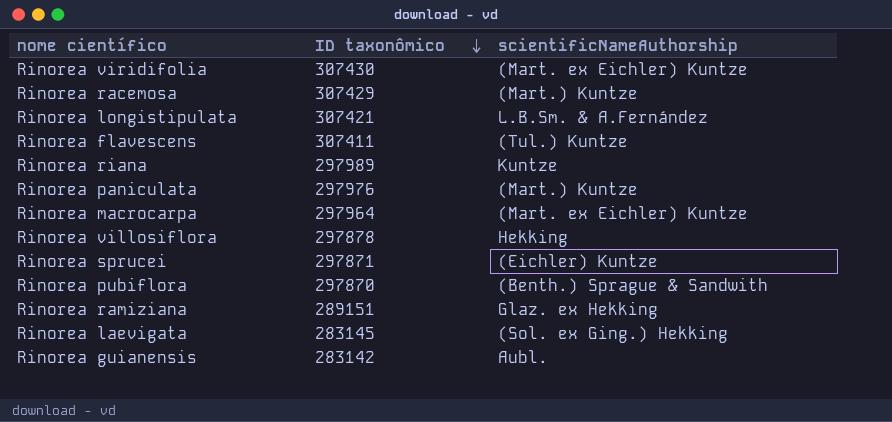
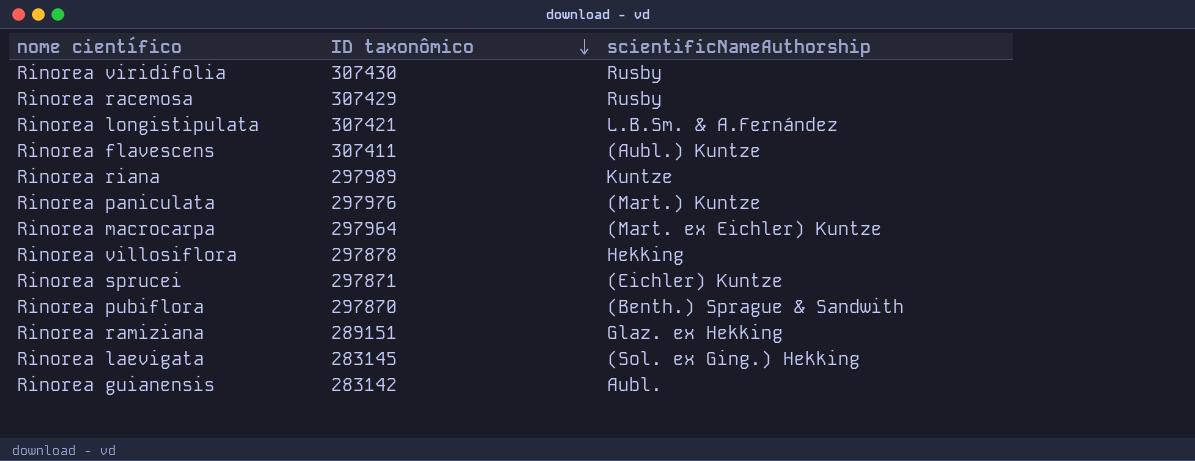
Rinorea viridifolia | scientificNameAuthorship: (Mart. ex Eichler) Kuntze -> Rusby
Rinorea racemosa | scientificNameAuthorship: (Mart.) Kuntze -> Rusby
Rinorea flavescens | scientificNameAuthorship: (Tul.) Kuntze -> (Aubl.) Kuntze

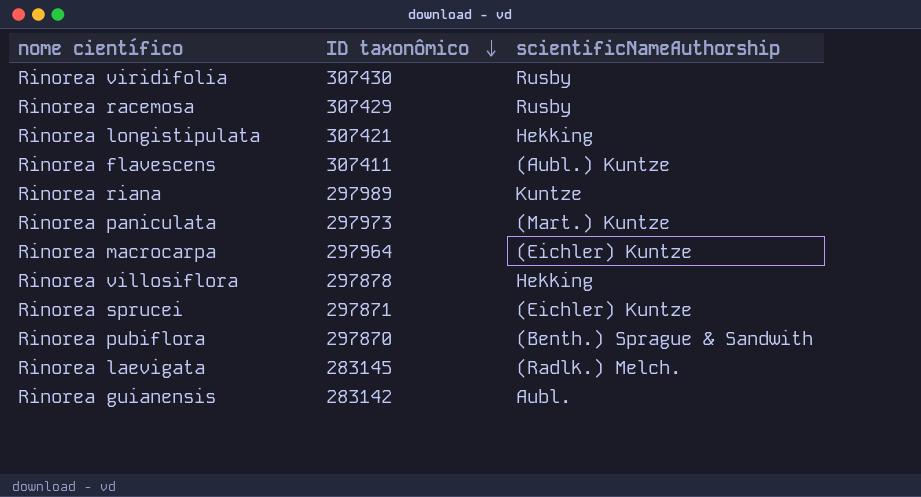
row Rinorea ramiziana: 289151 | Glaz. ex Hekking -> none
Rinorea longistipulata | scientificNameAuthorship: L.B.Sm. & A.Fernández -> Hekking
Rinorea paniculata | ID taxonômico: 297976 -> 297973
Rinorea macrocarpa | scientificNameAuthorship: (Mart. ex Eichler) Kuntze -> (Eichler) Kuntze
Rinorea laevigata | scientificNameAuthorship: (Sol. ex Ging.) Hekking -> (Radlk.) Melch.

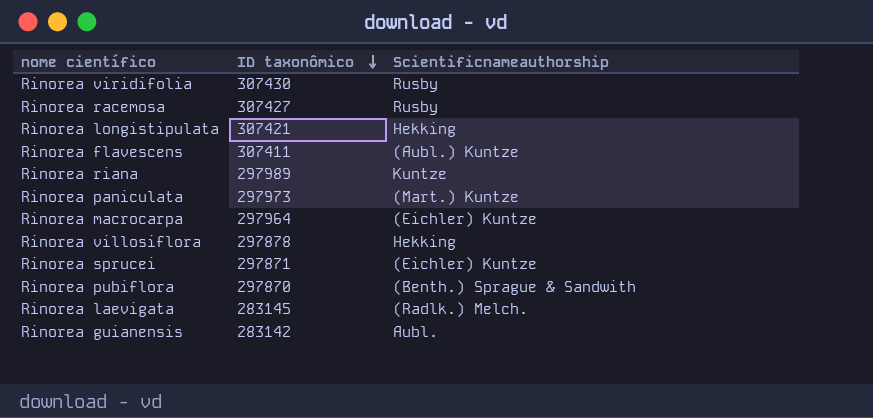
column name: scientificNameAuthorship -> Scientificnameauthorship
Rinorea racemosa | ID taxonômico: 307429 -> 307427

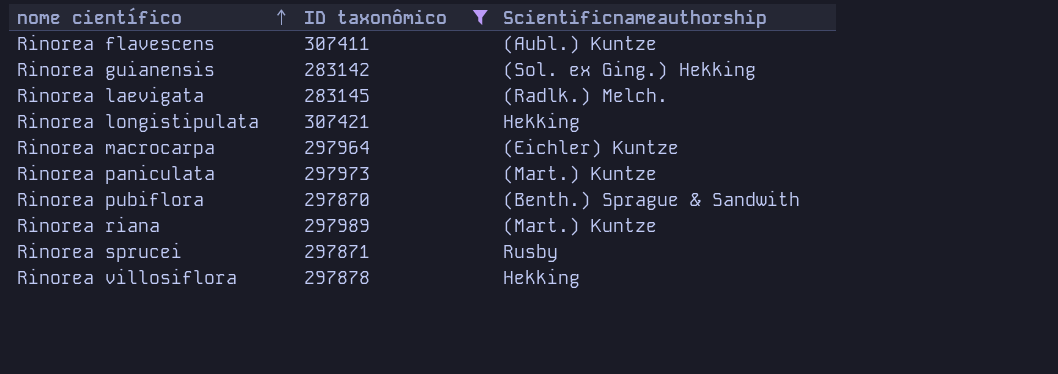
filter: none -> ID taxonômico <= 307421
row order: ID taxonômico descending -> nome científico ascending
Rinorea guianensis | Scientificnameauthorship: Aubl. -> (Sol. ex Ging.) Hekking
Rinorea riana | Scientificnameauthorship: Kuntze -> (Mart.) Kuntze
Rinorea sprucei | Scientificnameauthorship: (Eichler) Kuntze -> Rusby

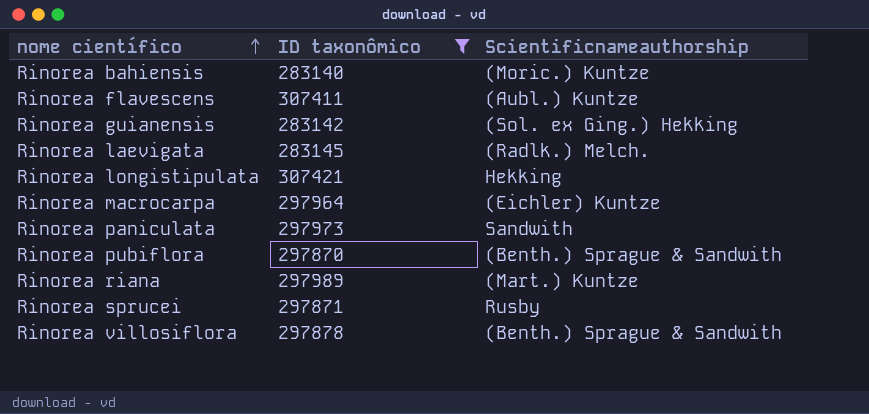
row Rinorea bahiensis: none -> 283140 | (Moric.) Kuntze
Rinorea paniculata | Scientificnameauthorship: (Mart.) Kuntze -> Sandwith
Rinorea villosiflora | Scientificnameauthorship: Hekking -> (Benth.) Sprague & Sandwith

